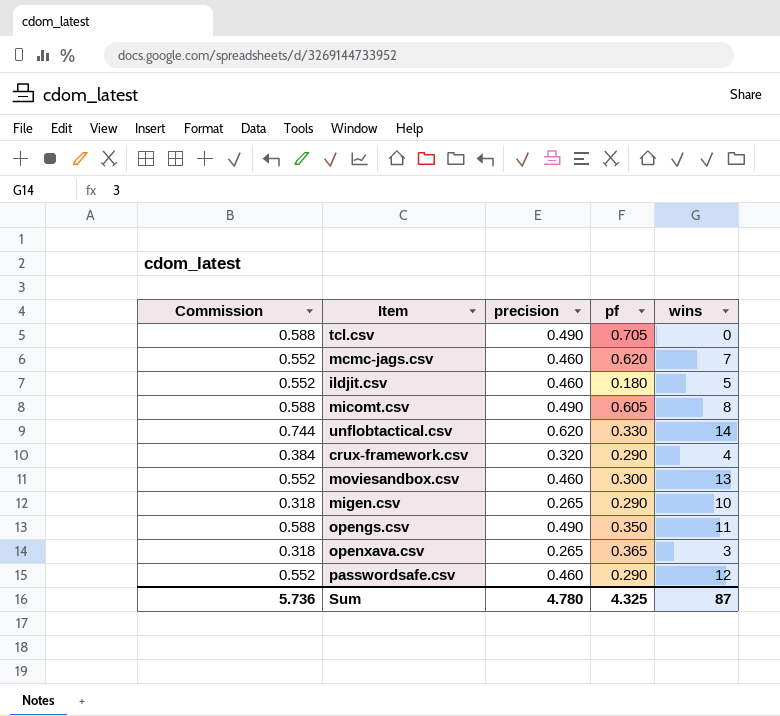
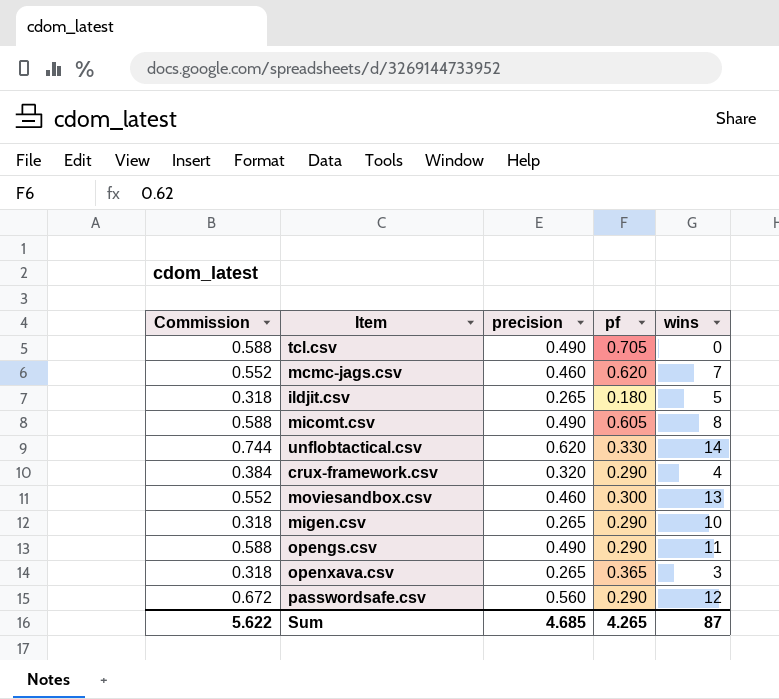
ildjit.csv | Commission: 0.552 -> 0.318
ildjit.csv | precision: 0.460 -> 0.265
opengs.csv | pf: 0.350 -> 0.290
passwordsafe.csv | Commission: 0.552 -> 0.672
passwordsafe.csv | precision: 0.460 -> 0.560
Sum | Commission: 5.736 -> 5.622
Sum | precision: 4.780 -> 4.685
Sum | pf: 4.325 -> 4.265

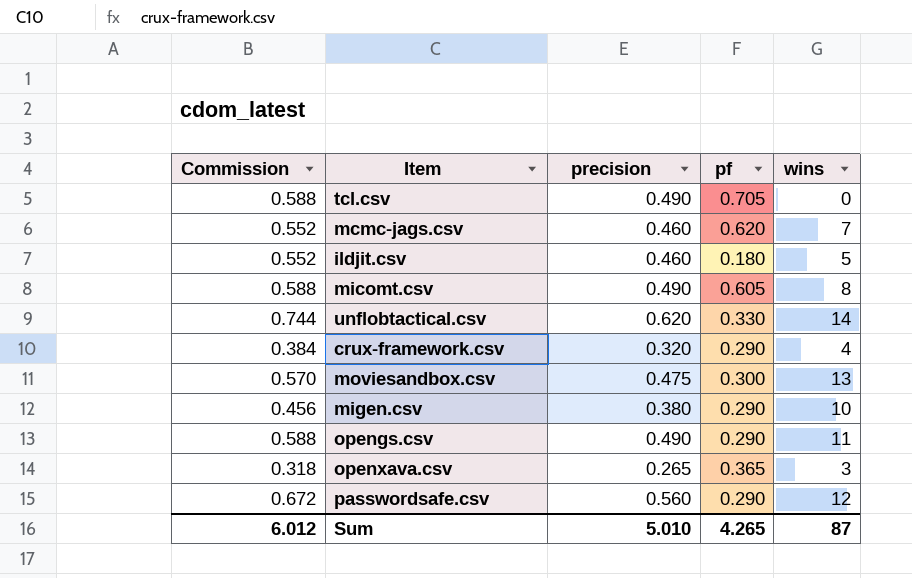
ildjit.csv | Commission: 0.318 -> 0.552
ildjit.csv | precision: 0.265 -> 0.460
moviesandbox.csv | Commission: 0.552 -> 0.570
moviesandbox.csv | precision: 0.460 -> 0.475
migen.csv | Commission: 0.318 -> 0.456
migen.csv | precision: 0.265 -> 0.380
Sum | Commission: 5.622 -> 6.012
Sum | precision: 4.685 -> 5.010

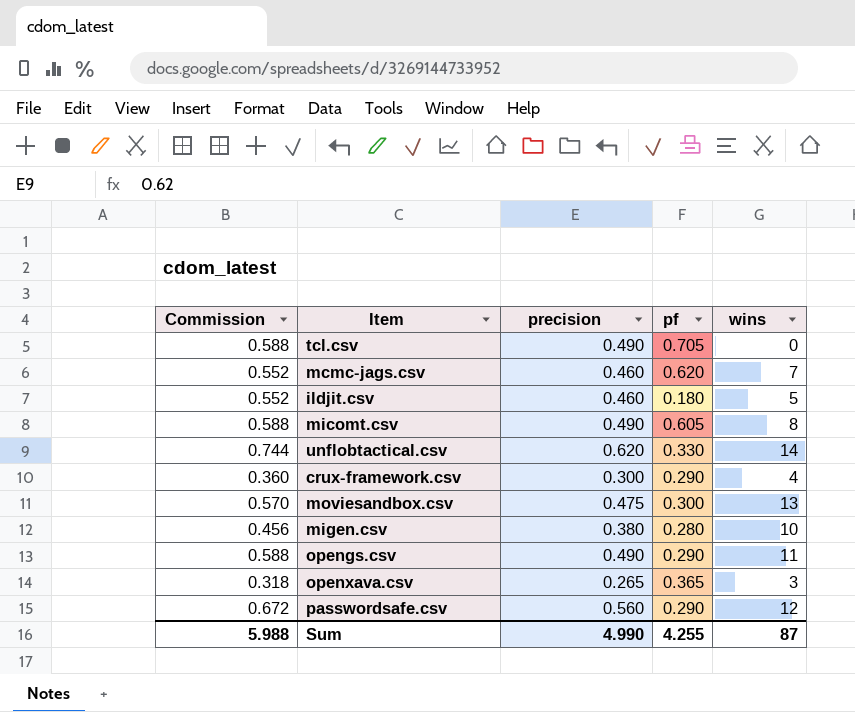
crux-framework.csv | Commission: 0.384 -> 0.360
crux-framework.csv | precision: 0.320 -> 0.300
migen.csv | pf: 0.290 -> 0.280
Sum | Commission: 6.012 -> 5.988
Sum | precision: 5.010 -> 4.990
Sum | pf: 4.265 -> 4.255

